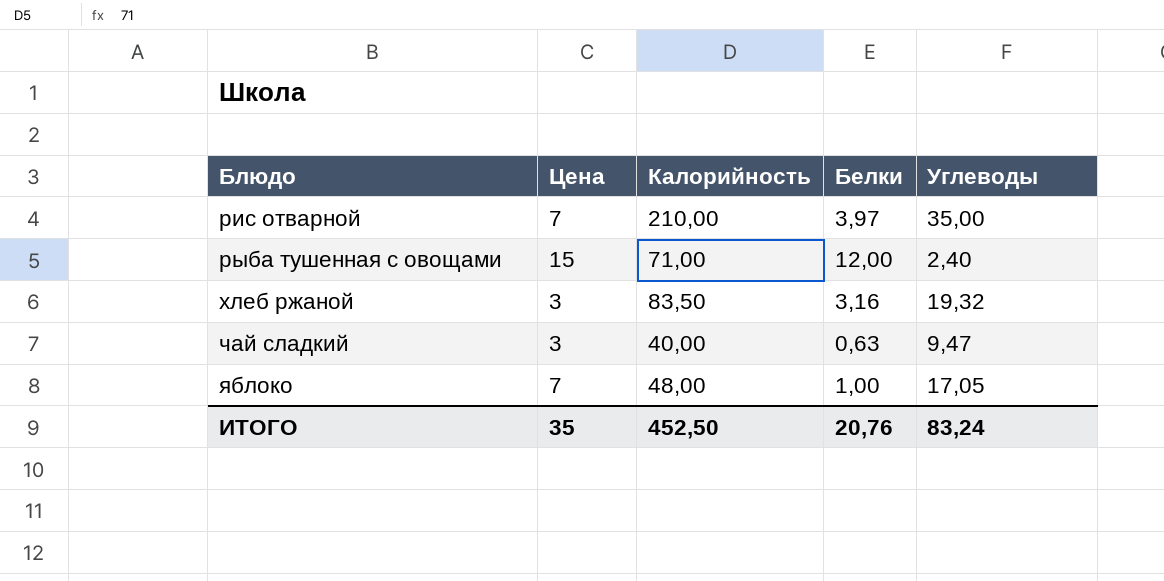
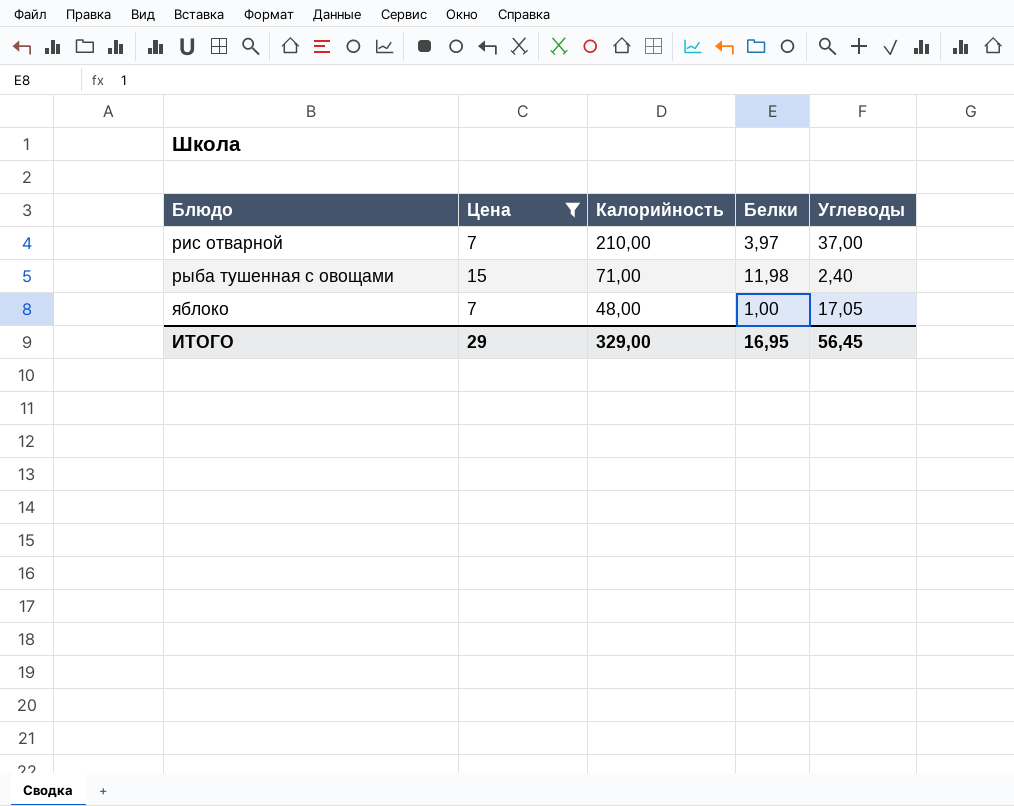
filter: none -> Цена != 3
рис отварной | Углеводы: 35,00 -> 37,00
рыба тушенная с овощами | Белки: 12,00 -> 11,98
ИТОГО | Цена: 35 -> 29
ИТОГО | Калорийность: 452,50 -> 329,00
ИТОГО | Белки: 20,76 -> 16,95
ИТОГО | Углеводы: 83,24 -> 56,45

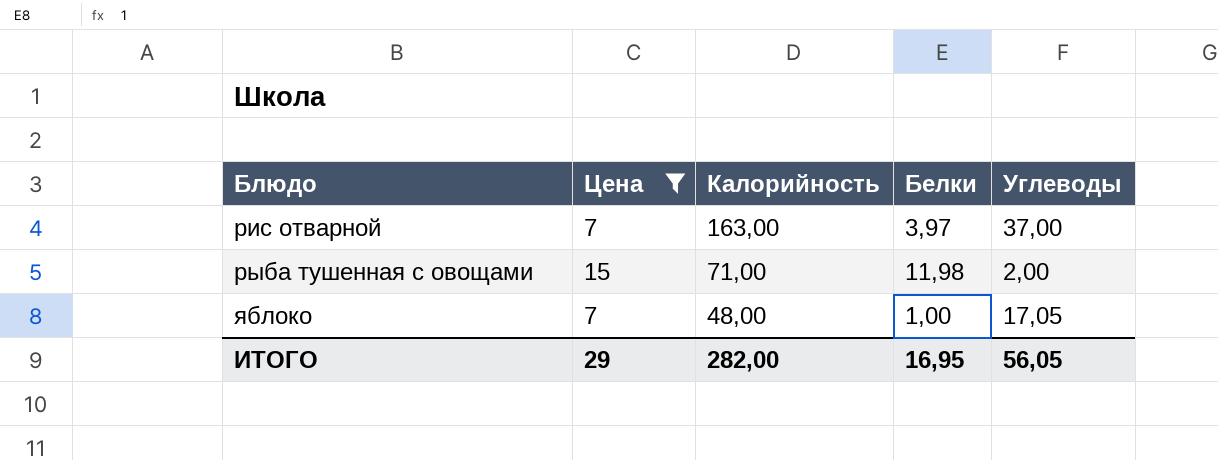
рис отварной | Калорийность: 210,00 -> 163,00
рыба тушенная с овощами | Углеводы: 2,40 -> 2,00
ИТОГО | Калорийность: 329,00 -> 282,00
ИТОГО | Углеводы: 56,45 -> 56,05

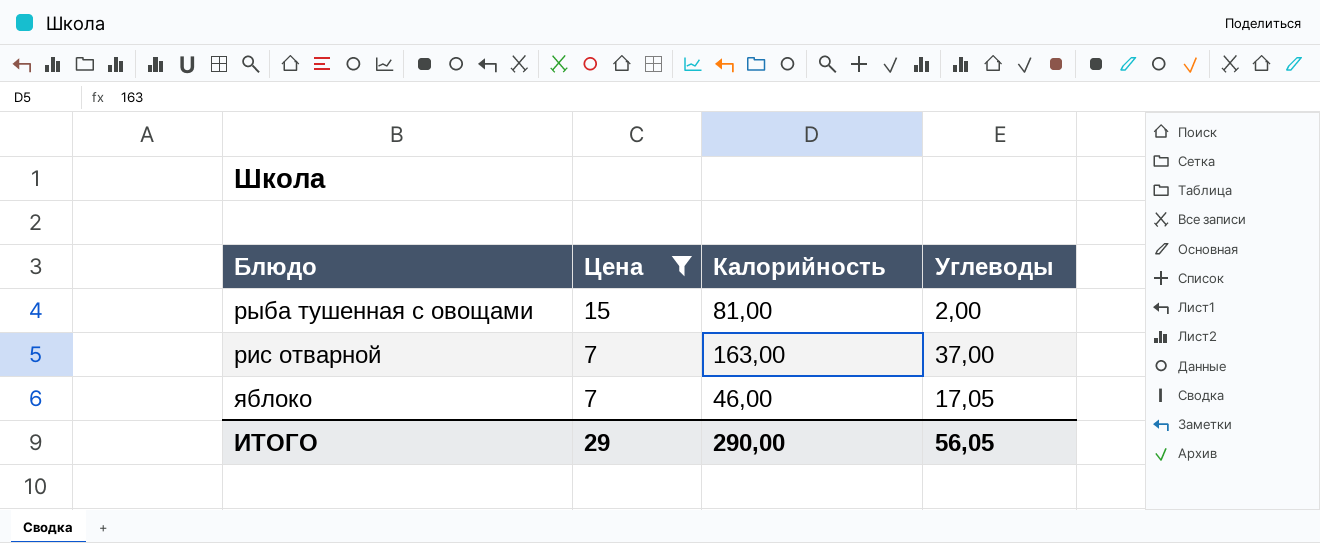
row order: Блюдо ascending -> Цена descending
column Белки | position: 4 -> none
рыба тушенная с овощами | Калорийность: 71,00 -> 81,00
яблоко | Калорийность: 48,00 -> 46,00
ИТОГО | Калорийность: 282,00 -> 290,00

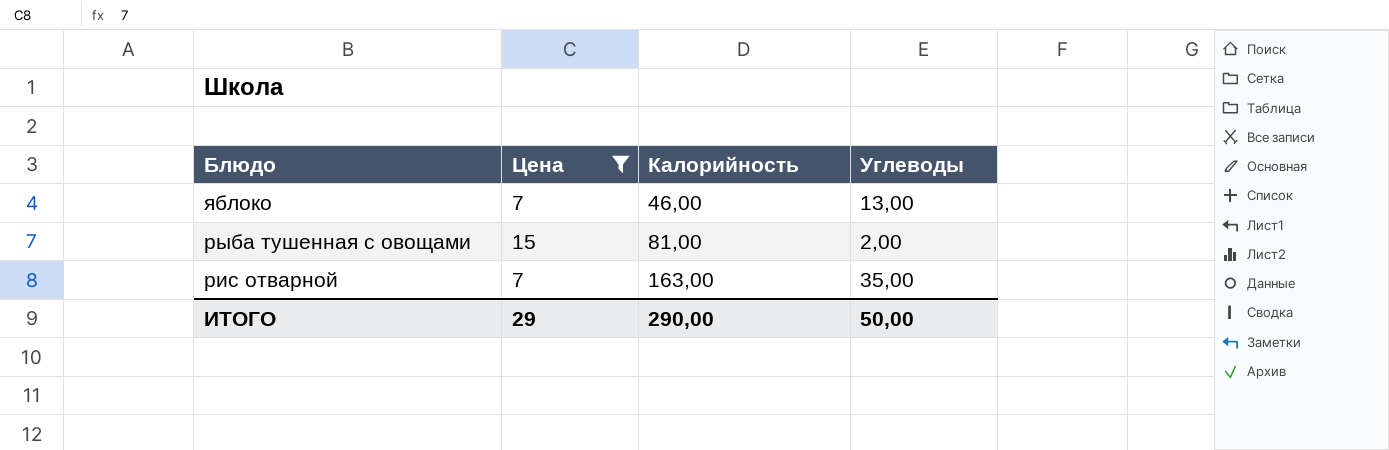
row order: Цена descending -> Блюдо descending
яблоко | Углеводы: 17,05 -> 13,00
рис отварной | Углеводы: 37,00 -> 35,00
ИТОГО | Углеводы: 56,05 -> 50,00

